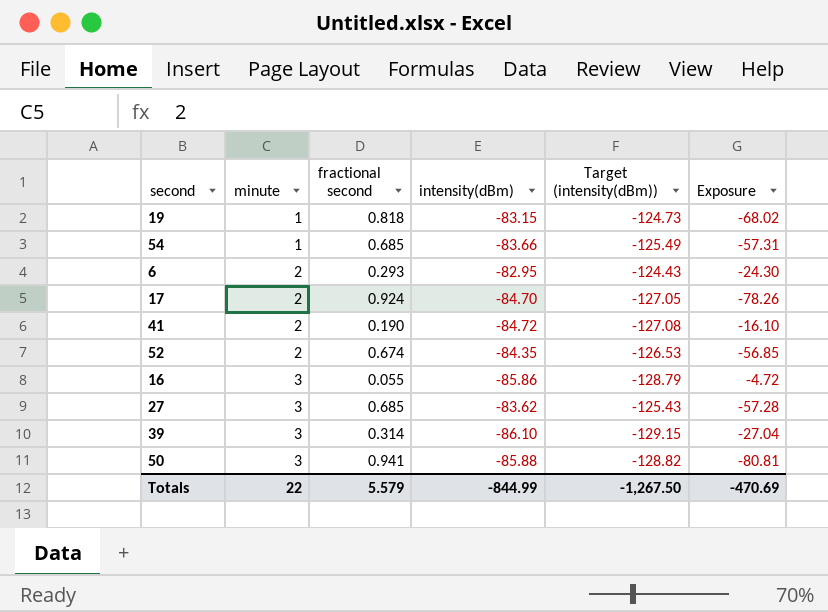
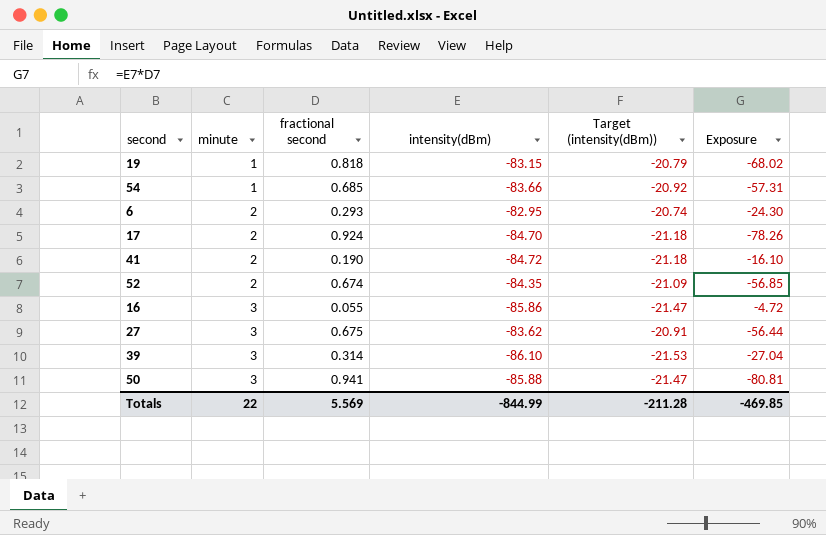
column Target (intensity(dBm)) | formula: [intensity(dBm)] * 1.5 -> [intensity(dBm)] * 0.25
27 | fractional second: 0.685 -> 0.675
27 | Exposure: -57.28 -> -56.44
Totals | fractional second: 5.579 -> 5.569
Totals | Target (intensity(dBm)): -1,267.50 -> -211.28
Totals | Exposure: -470.69 -> -469.85

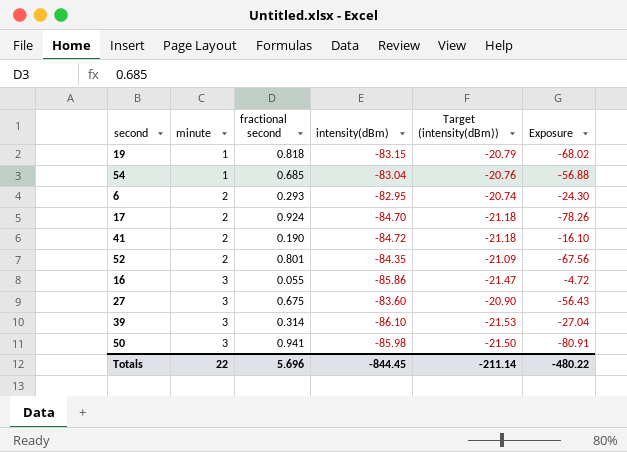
54 | intensity(dBm): -83.66 -> -83.04
54 | Target (intensity(dBm)): -20.92 -> -20.76
54 | Exposure: -57.31 -> -56.88
52 | fractional second: 0.674 -> 0.801
52 | Exposure: -56.85 -> -67.56
27 | intensity(dBm): -83.62 -> -83.60
27 | Target (intensity(dBm)): -20.91 -> -20.90
27 | Exposure: -56.44 -> -56.43
50 | intensity(dBm): -85.88 -> -85.98
50 | Target (intensity(dBm)): -21.47 -> -21.50
50 | Exposure: -80.81 -> -80.91
Totals | fractional second: 5.569 -> 5.696
Totals | intensity(dBm): -844.99 -> -844.45
Totals | Target (intensity(dBm)): -211.28 -> -211.14
Totals | Exposure: -469.85 -> -480.22

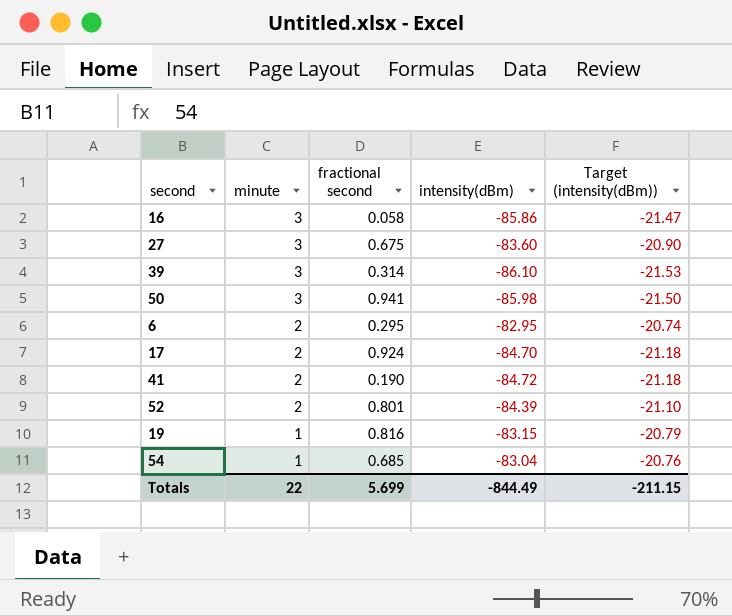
row order: minute ascending -> minute descending
column Exposure | formula: [fractional second] * [intensity(dBm)] -> none
16 | fractional second: 0.055 -> 0.058
6 | fractional second: 0.293 -> 0.295
52 | intensity(dBm): -84.35 -> -84.39
52 | Target (intensity(dBm)): -21.09 -> -21.10
19 | fractional second: 0.818 -> 0.816
Totals | fractional second: 5.696 -> 5.699
Totals | intensity(dBm): -844.45 -> -844.49
Totals | Target (intensity(dBm)): -211.14 -> -211.15

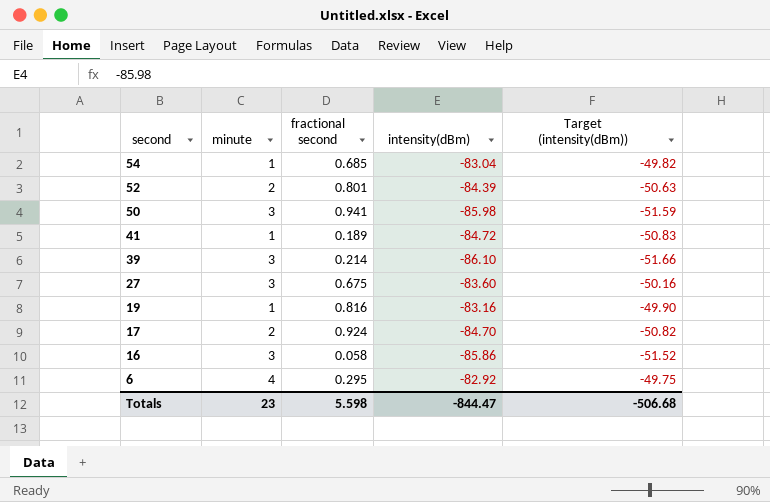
row order: minute descending -> second descending
column Target (intensity(dBm)) | formula: [intensity(dBm)] * 0.25 -> [intensity(dBm)] * 0.6
41 | minute: 2 -> 1
41 | fractional second: 0.190 -> 0.189
39 | fractional second: 0.314 -> 0.214
19 | intensity(dBm): -83.15 -> -83.16
6 | minute: 2 -> 4
6 | intensity(dBm): -82.95 -> -82.92
Totals | minute: 22 -> 23
Totals | fractional second: 5.699 -> 5.598
Totals | intensity(dBm): -844.49 -> -844.47
Totals | Target (intensity(dBm)): -211.15 -> -506.68

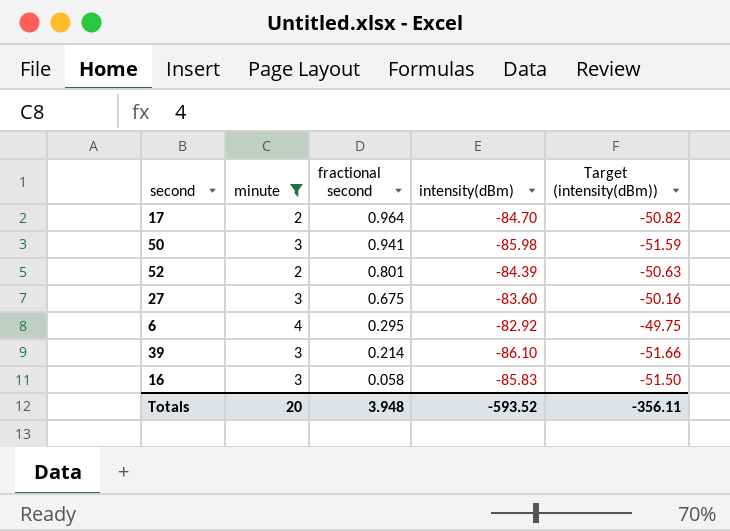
filter: none -> minute != 1
row order: second descending -> fractional second descending
17 | fractional second: 0.924 -> 0.964
16 | intensity(dBm): -85.86 -> -85.83
16 | Target (intensity(dBm)): -51.52 -> -51.50
Totals | minute: 23 -> 20
Totals | fractional second: 5.598 -> 3.948
Totals | intensity(dBm): -844.47 -> -593.52
Totals | Target (intensity(dBm)): -506.68 -> -356.11

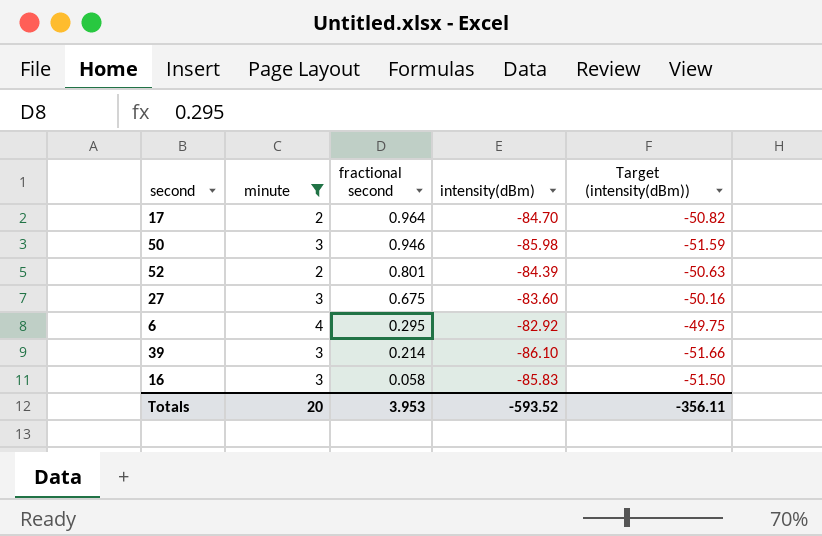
50 | fractional second: 0.941 -> 0.946
Totals | fractional second: 3.948 -> 3.953

